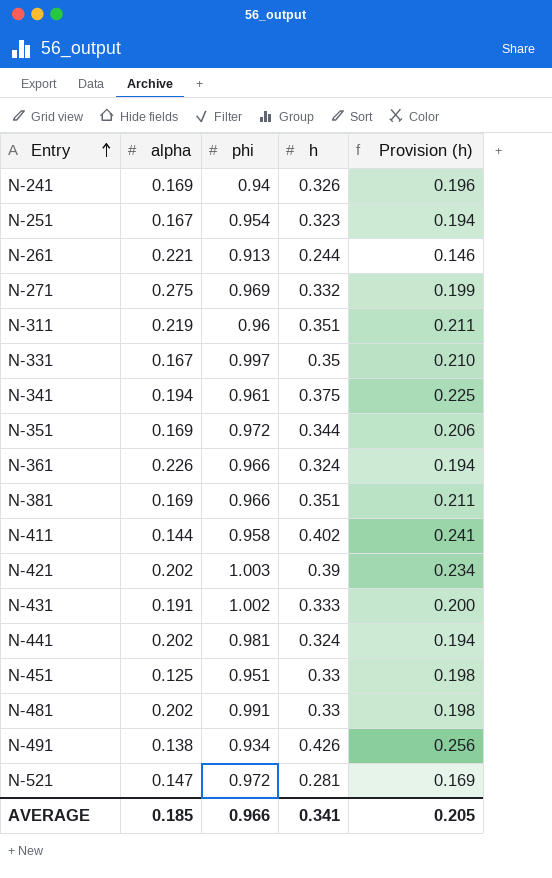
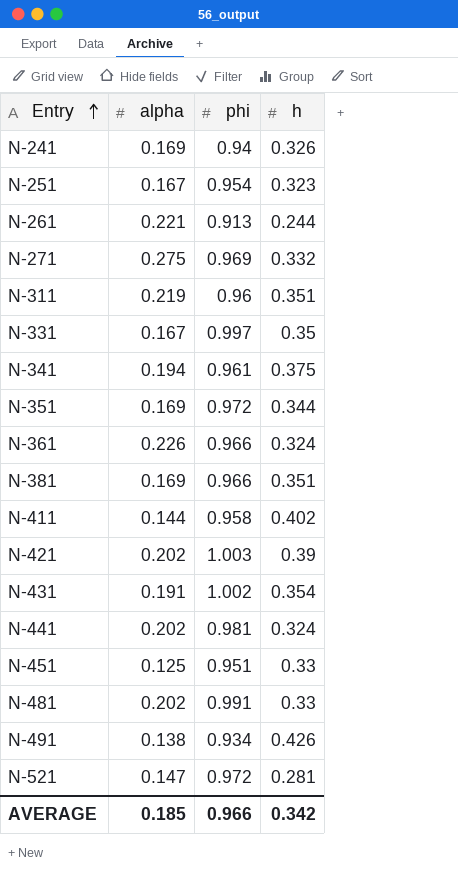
column Provision (h) | formula: [h] * 0.6 -> none
N-431 | h: 0.333 -> 0.354
AVERAGE | h: 0.341 -> 0.342

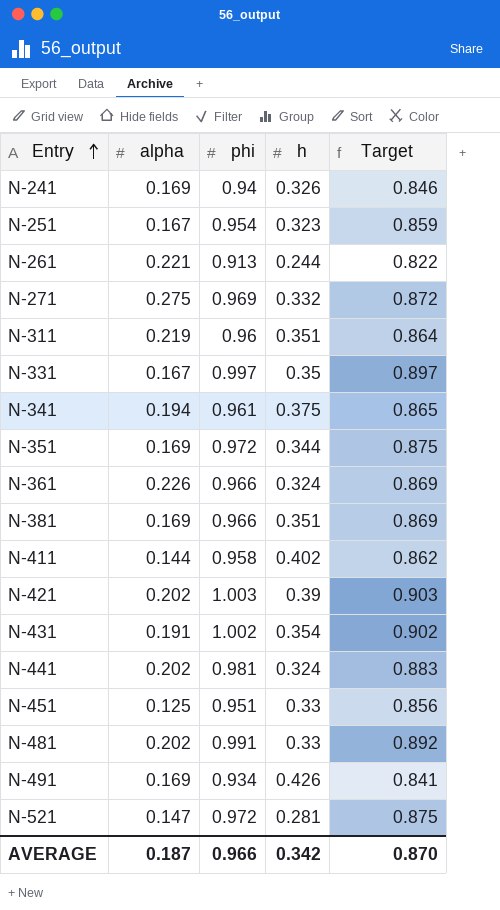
column Target | formula: none -> [phi] * 0.9
N-491 | alpha: 0.138 -> 0.169
AVERAGE | alpha: 0.185 -> 0.187

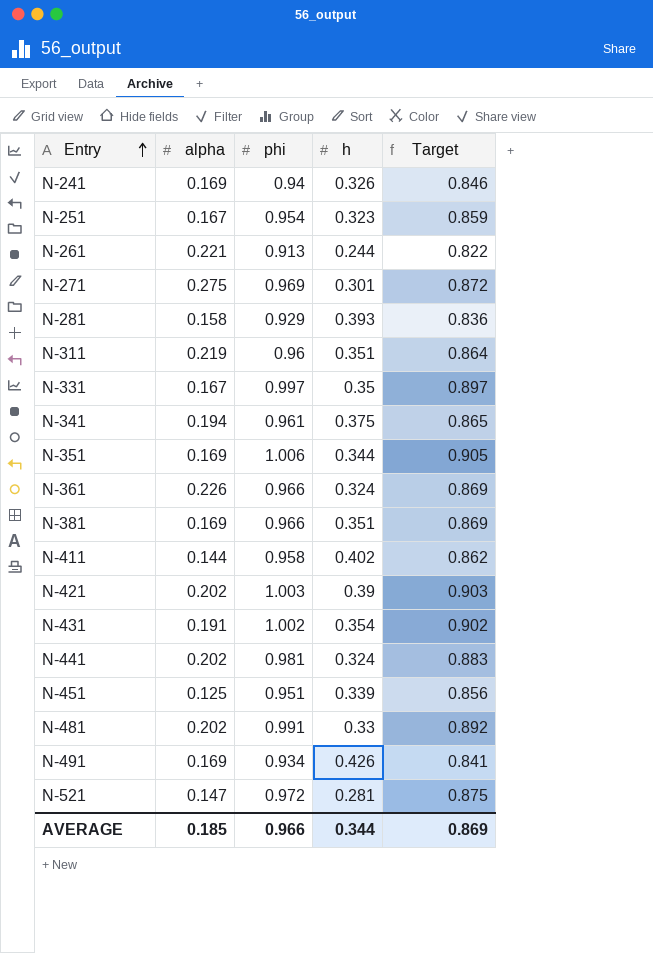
N-271 | h: 0.332 -> 0.301
row N-281: none -> 0.158 | 0.929 | 0.393 | 0.836
N-351 | phi: 0.972 -> 1.006
N-351 | Target: 0.875 -> 0.905
N-451 | h: 0.33 -> 0.339
AVERAGE | alpha: 0.187 -> 0.185
AVERAGE | h: 0.342 -> 0.344
AVERAGE | Target: 0.870 -> 0.869

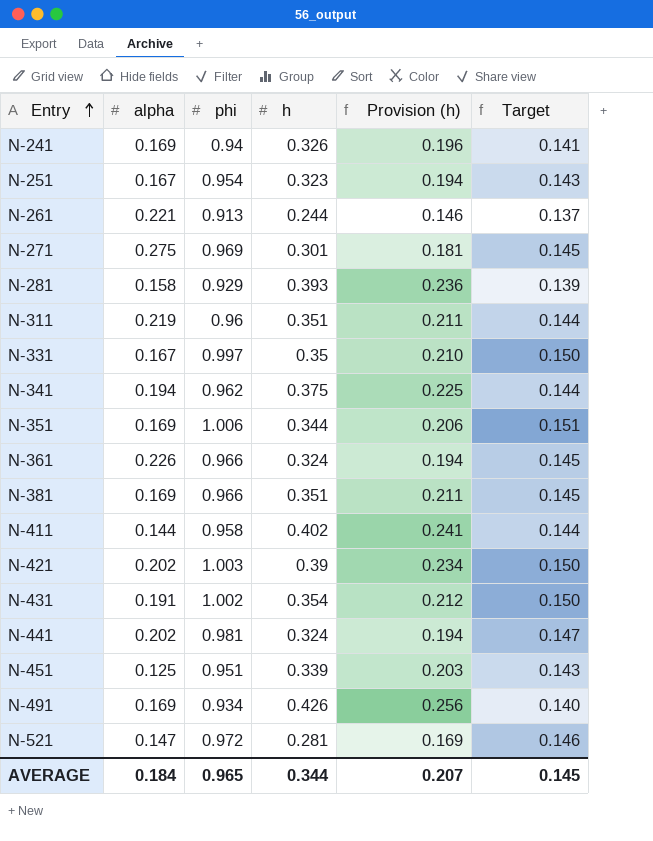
column Provision (h) | formula: none -> [h] * 0.6
column Target | formula: [phi] * 0.9 -> [phi] * 0.15
row N-481: 0.202 | 0.991 | 0.33 | 0.892 -> none
N-341 | phi: 0.961 -> 0.962
AVERAGE | alpha: 0.185 -> 0.184
AVERAGE | phi: 0.966 -> 0.965
AVERAGE | Target: 0.869 -> 0.145

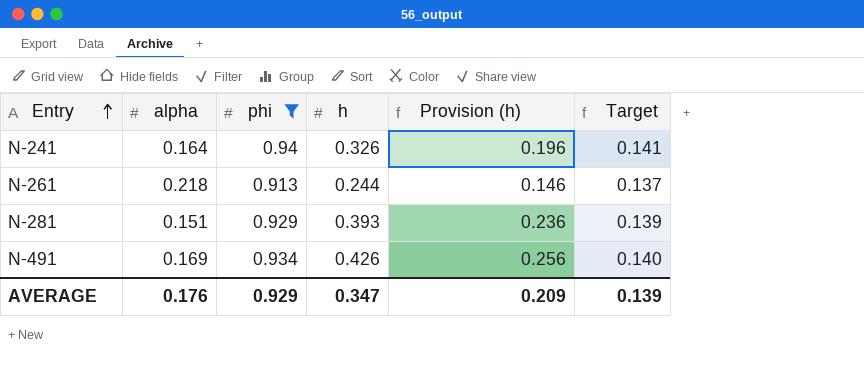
filter: none -> phi <= 0.94
N-241 | alpha: 0.169 -> 0.164
N-261 | alpha: 0.221 -> 0.218
N-281 | alpha: 0.158 -> 0.151
AVERAGE | alpha: 0.184 -> 0.176
AVERAGE | phi: 0.965 -> 0.929
AVERAGE | h: 0.344 -> 0.347
AVERAGE | Provision (h): 0.207 -> 0.209
AVERAGE | Target: 0.145 -> 0.139

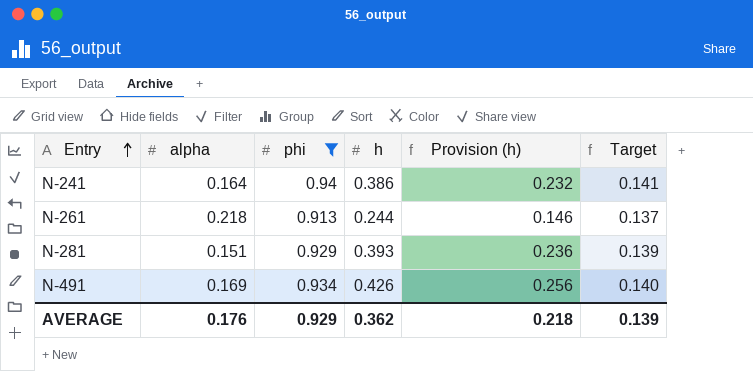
N-241 | h: 0.326 -> 0.386
N-241 | Provision (h): 0.196 -> 0.232
AVERAGE | h: 0.347 -> 0.362
AVERAGE | Provision (h): 0.209 -> 0.218

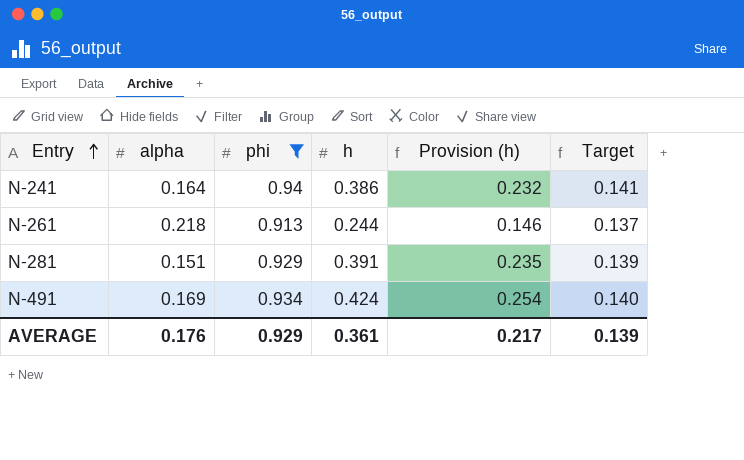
N-281 | h: 0.393 -> 0.391
N-281 | Provision (h): 0.236 -> 0.235
N-491 | h: 0.426 -> 0.424
N-491 | Provision (h): 0.256 -> 0.254
AVERAGE | h: 0.362 -> 0.361
AVERAGE | Provision (h): 0.218 -> 0.217

